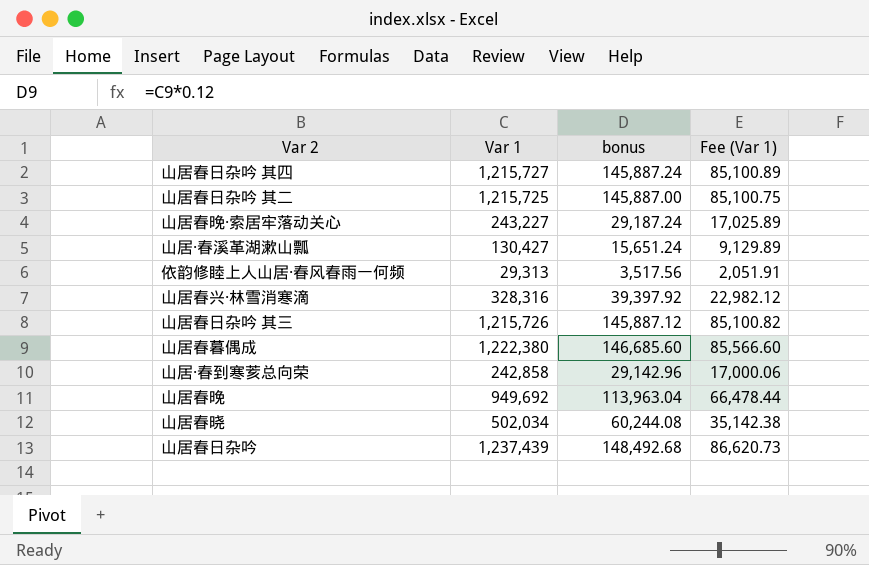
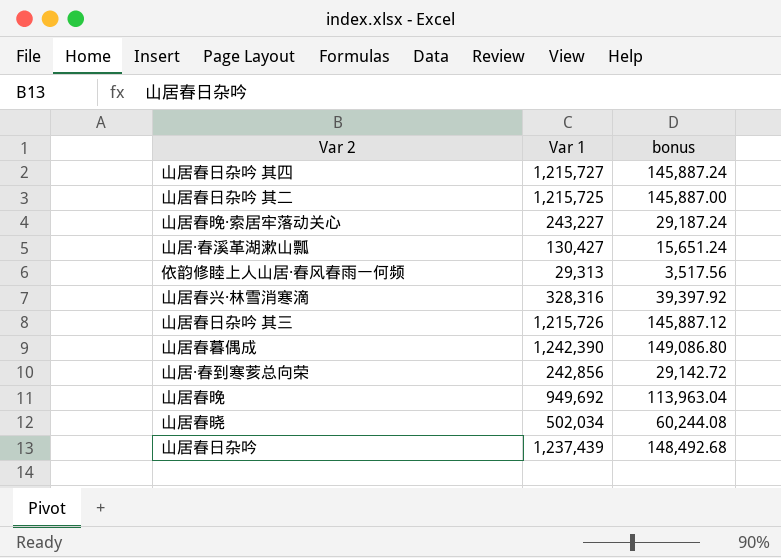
column Fee (Var 1) | formula: [Var 1] * 0.07 -> none
山居春暮偶成 | Var 1: 1,222,380 -> 1,242,390
山居春暮偶成 | bonus: 146,685.60 -> 149,086.80
山居·春到寒荄总向荣 | Var 1: 242,858 -> 242,856
山居·春到寒荄总向荣 | bonus: 29,142.96 -> 29,142.72

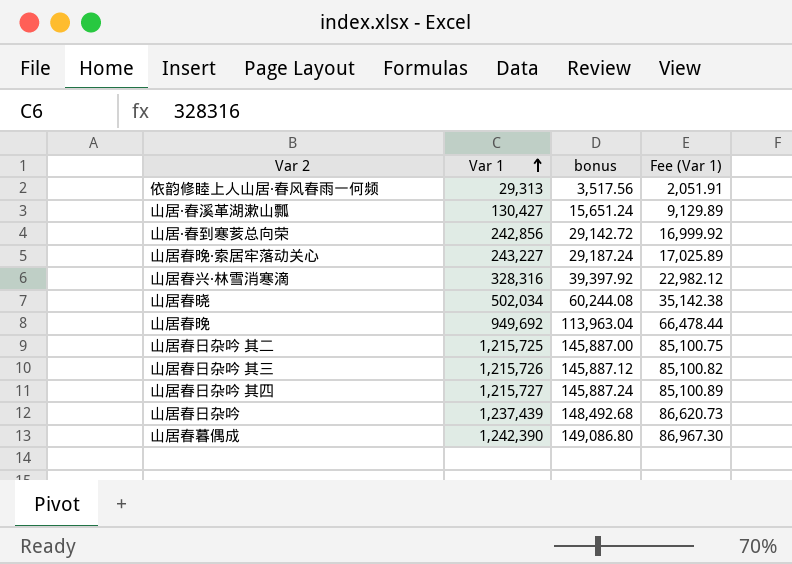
row order: none -> Var 1 ascending
column Fee (Var 1) | formula: none -> [Var 1] * 0.07

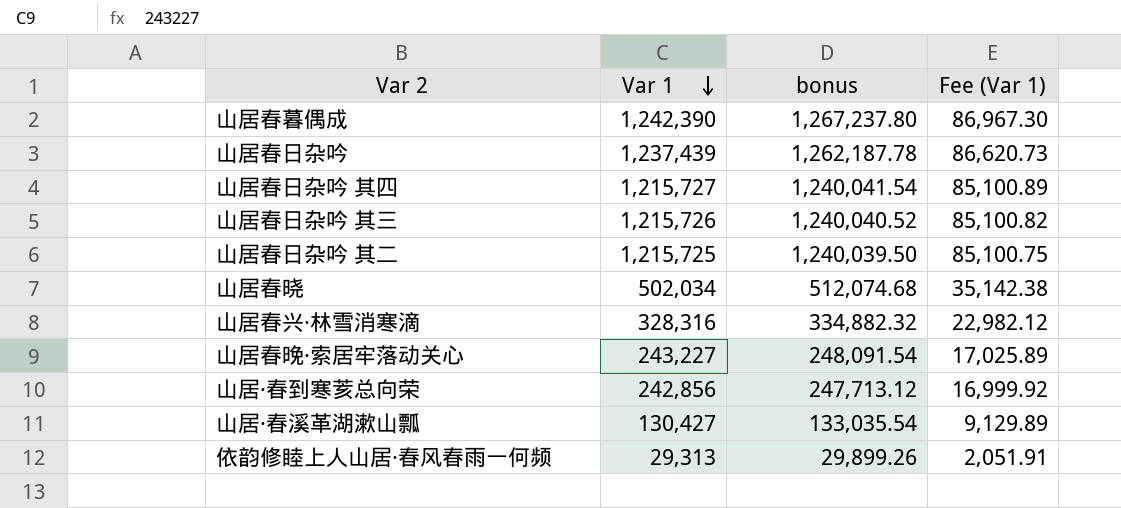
row order: Var 1 ascending -> Var 1 descending
column bonus | formula: [Var 1] * 0.12 -> [Var 1] * 1.02
row 山居春晚: 949,692 | 113,963.04 | 66,478.44 -> none

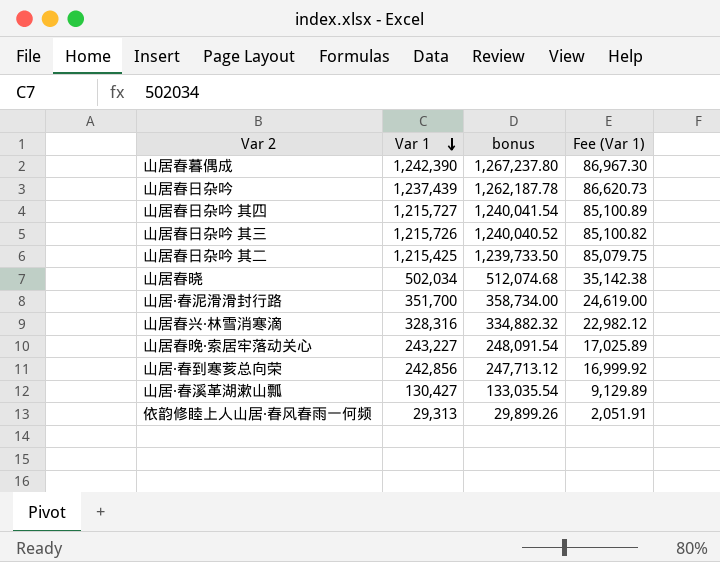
山居春日杂吟 其二 | Var 1: 1,215,725 -> 1,215,425
山居春日杂吟 其二 | bonus: 1,240,039.50 -> 1,239,733.50
山居春日杂吟 其二 | Fee (Var 1): 85,100.75 -> 85,079.75
row 山居·春泥滑滑封行路: none -> 351,700 | 358,734.00 | 24,619.00

